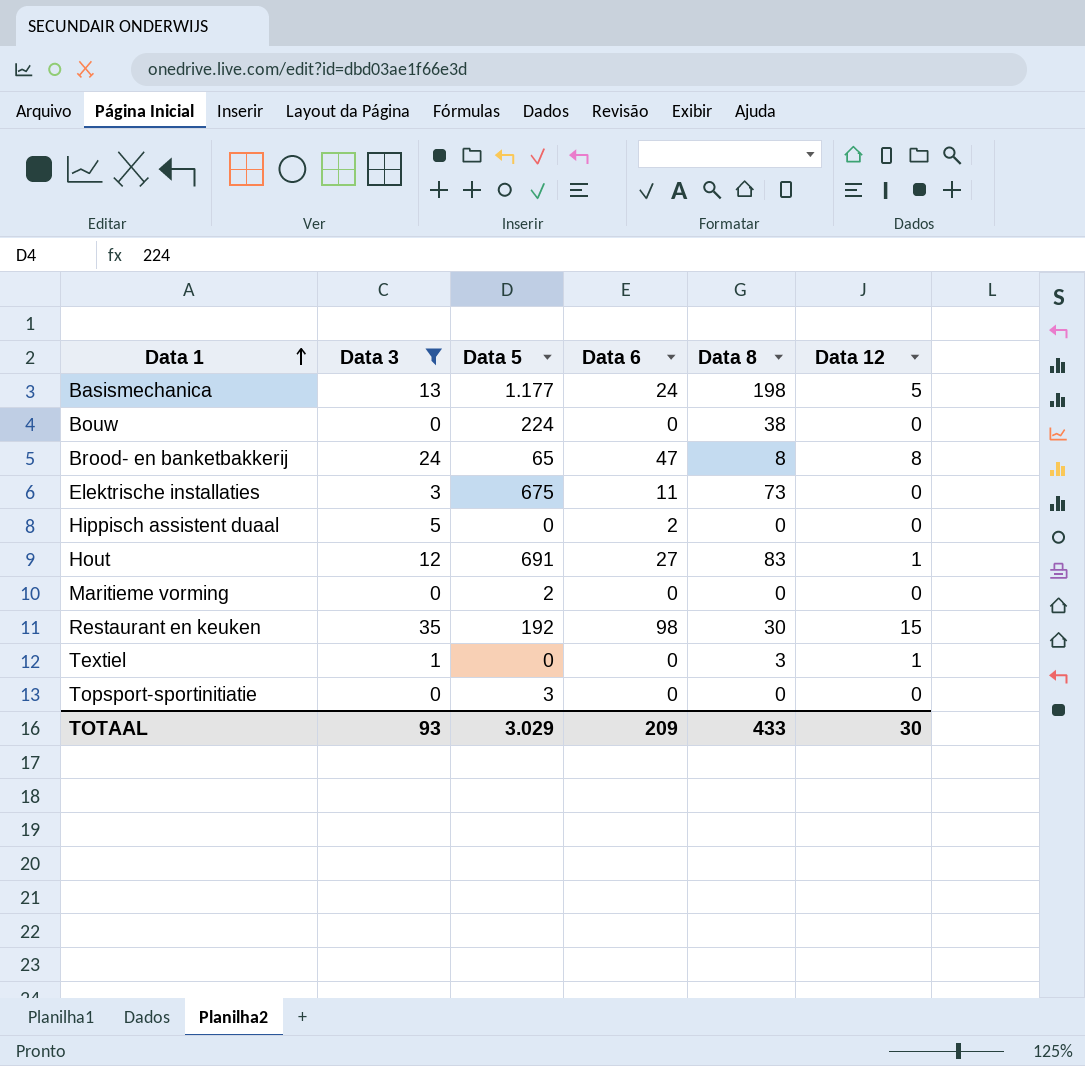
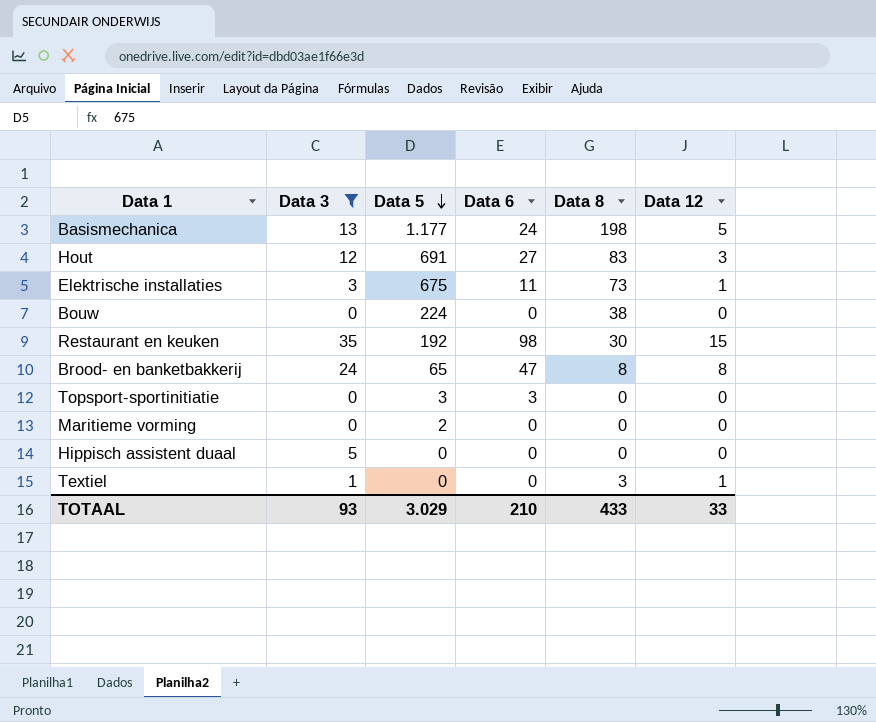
row order: Data 1 ascending -> Data 5 descending
Hout | Data 12: 1 -> 3
Elektrische installaties | Data 12: 0 -> 1
Topsport-sportinitiatie | Data 6: 0 -> 3
Hippisch assistent duaal | Data 6: 2 -> 0
TOTAAL | Data 6: 209 -> 210
TOTAAL | Data 12: 30 -> 33

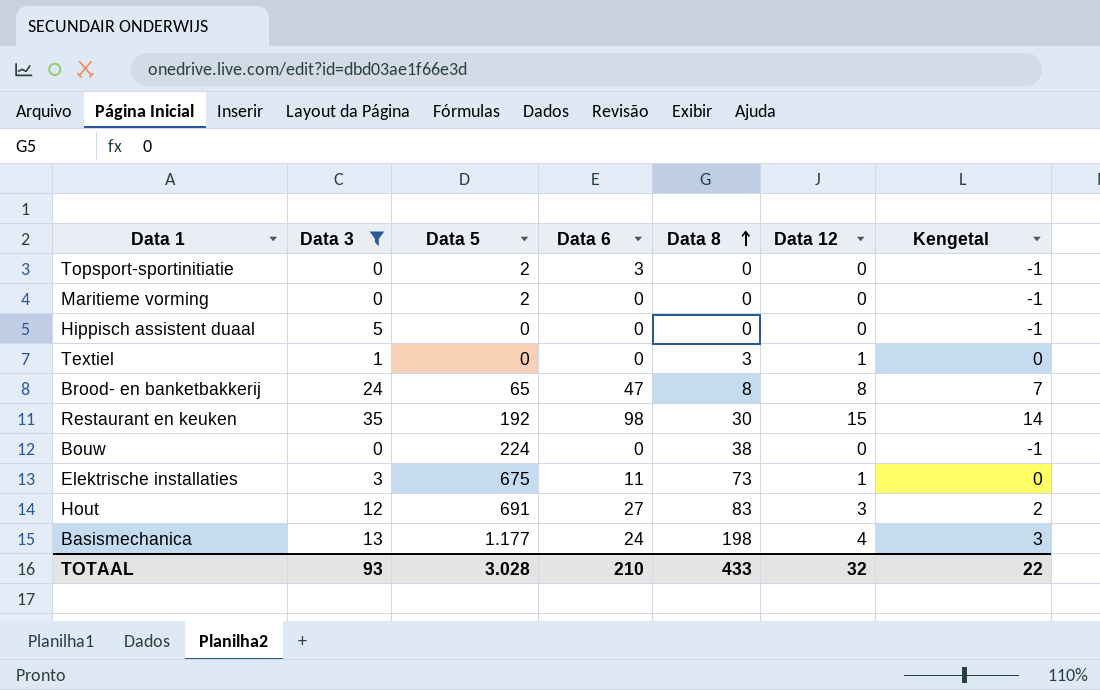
row order: Data 5 descending -> Data 8 ascending
column Kengetal | formula: none -> [Data 12] - 1
Topsport-sportinitiatie | Data 5: 3 -> 2
Basismechanica | Data 12: 5 -> 4
TOTAAL | Data 5: 3.029 -> 3.028
TOTAAL | Data 12: 33 -> 32

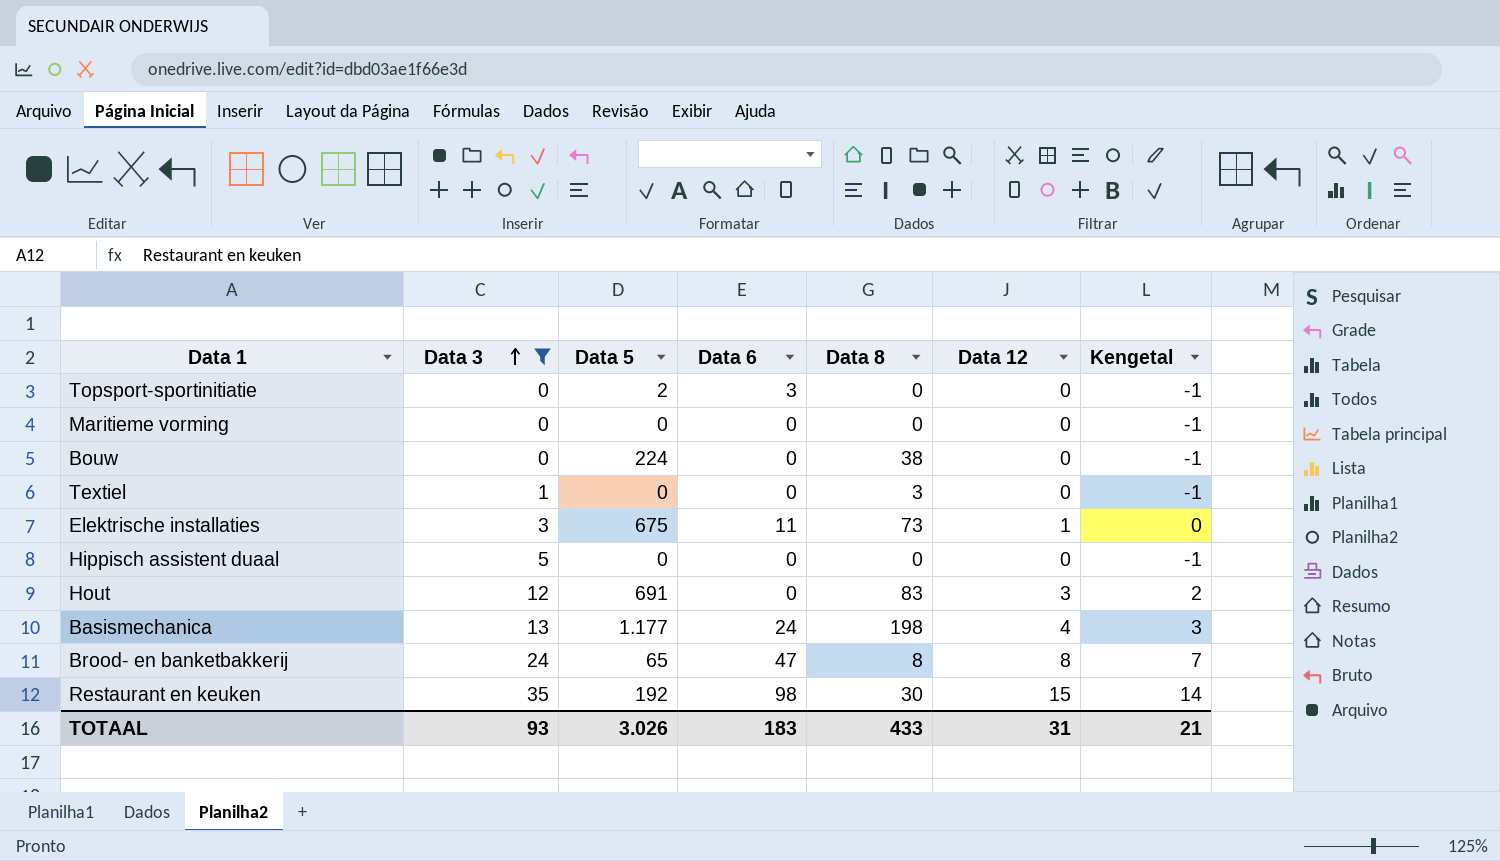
row order: Data 8 ascending -> Data 3 ascending
Maritieme vorming | Data 5: 2 -> 0
Textiel | Data 12: 1 -> 0
Textiel | Kengetal: 0 -> -1
Hout | Data 6: 27 -> 0
TOTAAL | Data 5: 3.028 -> 3.026
TOTAAL | Data 6: 210 -> 183
TOTAAL | Data 12: 32 -> 31
TOTAAL | Kengetal: 22 -> 21

